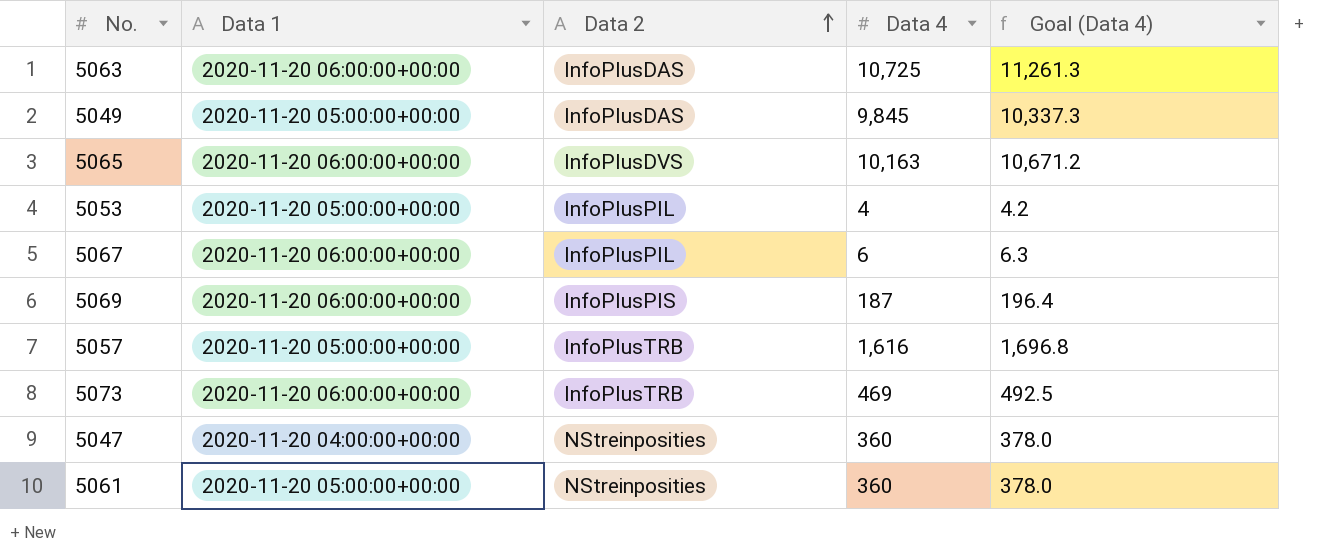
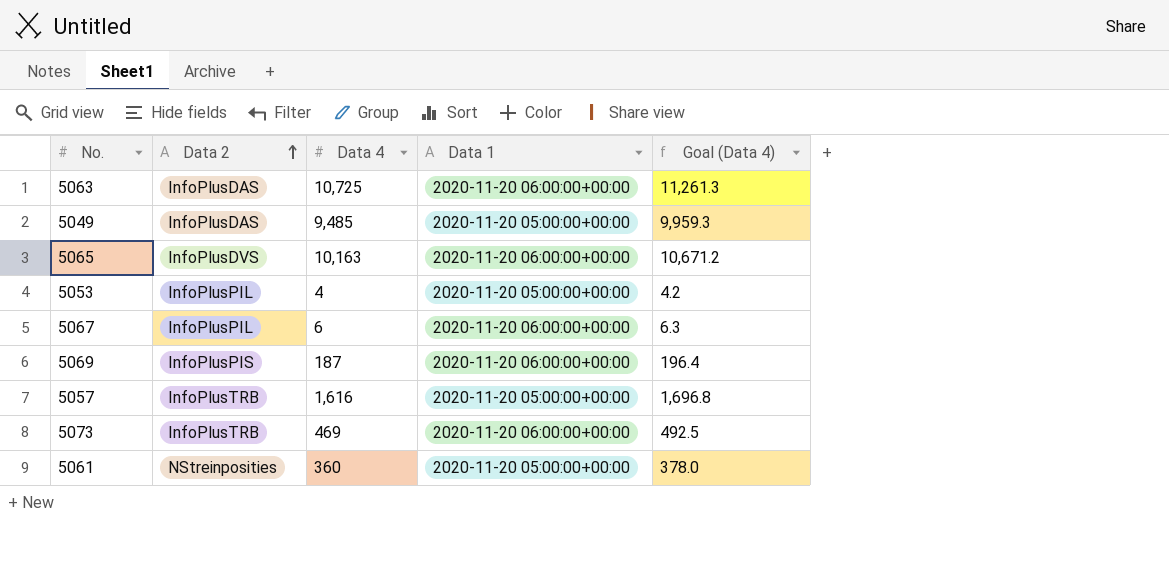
column Data 1 | position: 2 -> 4
row 5047: 2020-11-20 04:00:00+00:00 | NStreinposities | 360 | 378.0 -> none
5049 | Data 4: 9,845 -> 9,485
5049 | Goal (Data 4): 10,337.3 -> 9,959.3

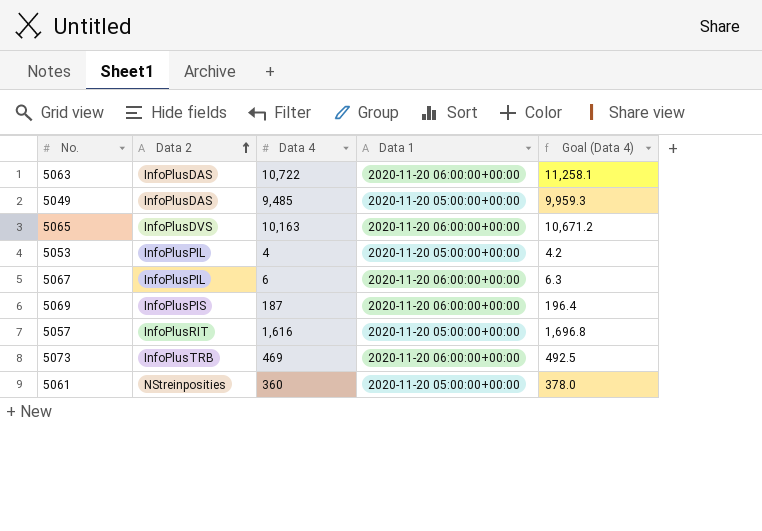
5063 | Data 4: 10,725 -> 10,722
5063 | Goal (Data 4): 11,261.3 -> 11,258.1
5057 | Data 2: InfoPlusTRB -> InfoPlusRIT

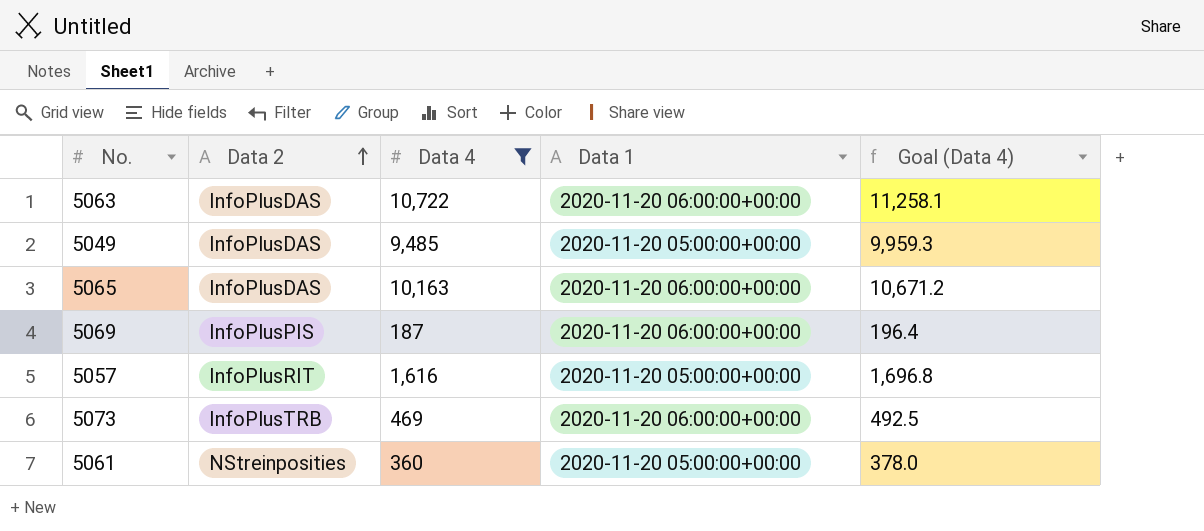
filter: none -> Data 4 >= 187
5065 | Data 2: InfoPlusDVS -> InfoPlusDAS

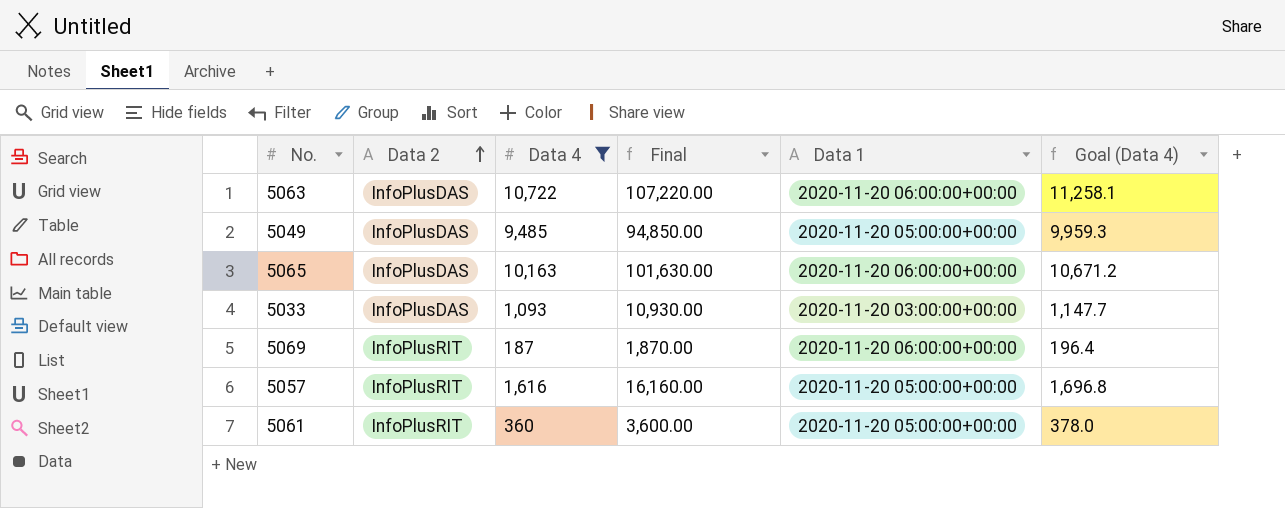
column Final | formula: none -> [Data 4] * 10
row 5073: InfoPlusTRB | 469 | 2020-11-20 06:00:00+00:00 | 492.5 -> none
row 5033: none -> InfoPlusDAS | 1,093 | 10,930.00 | 2020-11-20 03:00:00+00:00 | 1,147.7
5069 | Data 2: InfoPlusPIS -> InfoPlusRIT
5061 | Data 2: NStreinposities -> InfoPlusRIT

